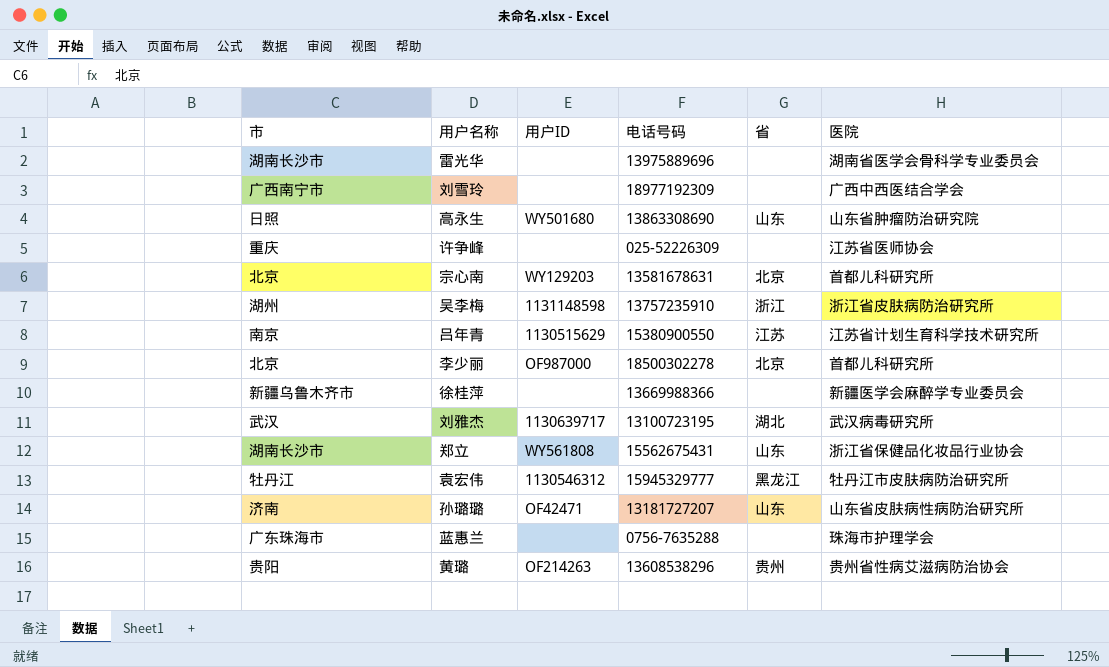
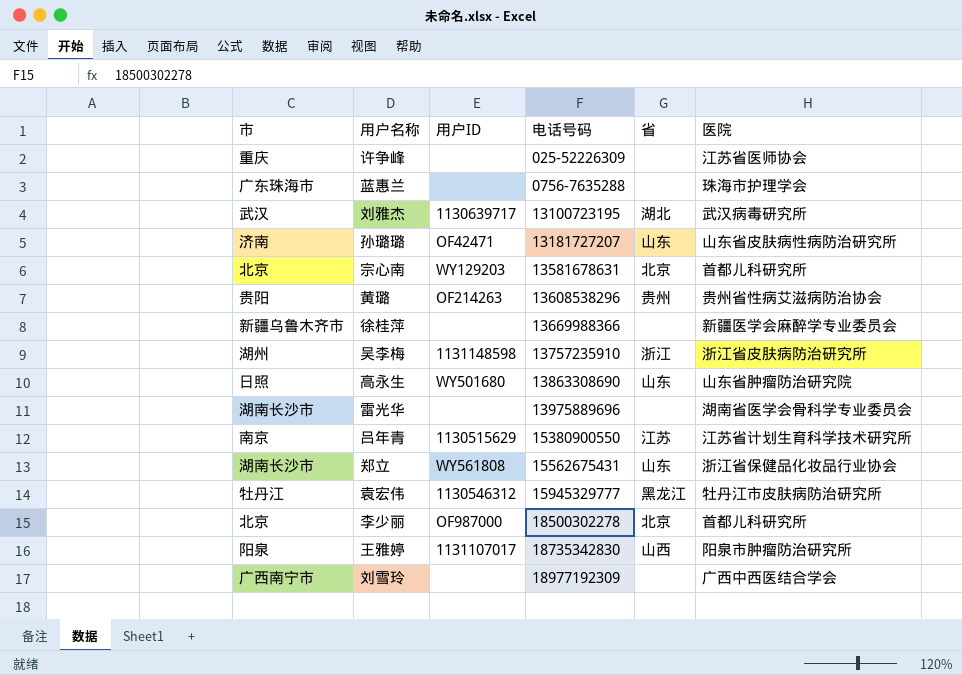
row order: none -> 电话号码 ascending
row 王雅婷: none -> 阳泉 | 1131107017 | 18735342830 | 山西 | 阳泉市肿瘤防治研究所

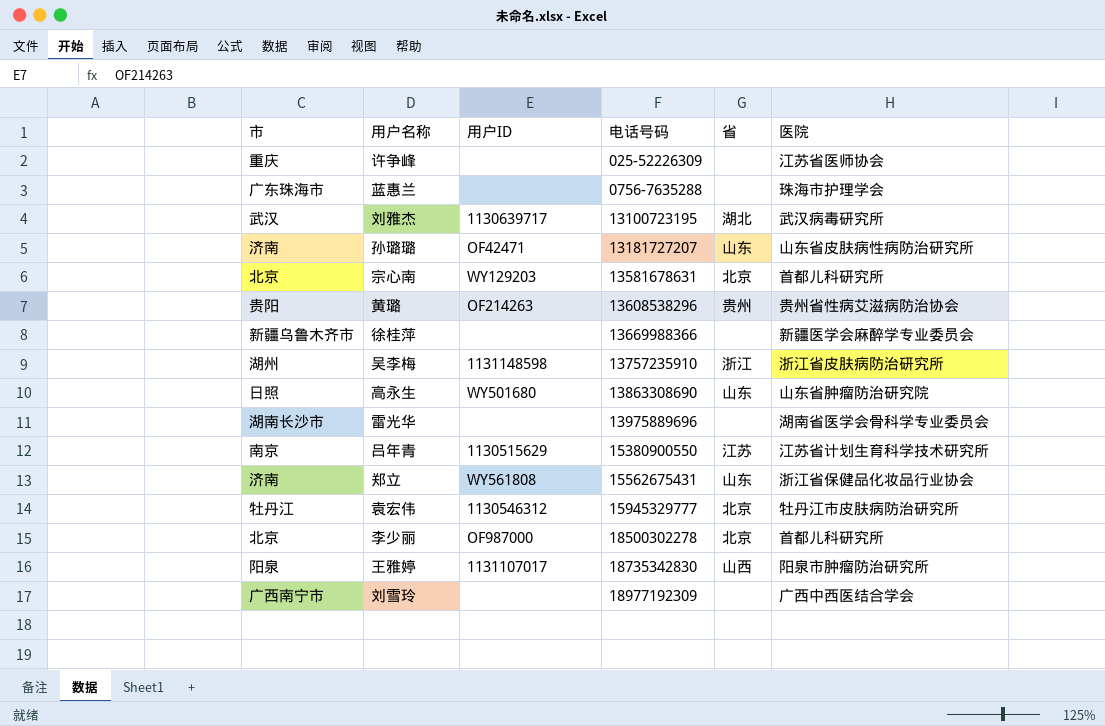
郑立 | 市: 湖南长沙市 -> 济南
袁宏伟 | 省: 黑龙江 -> 北京

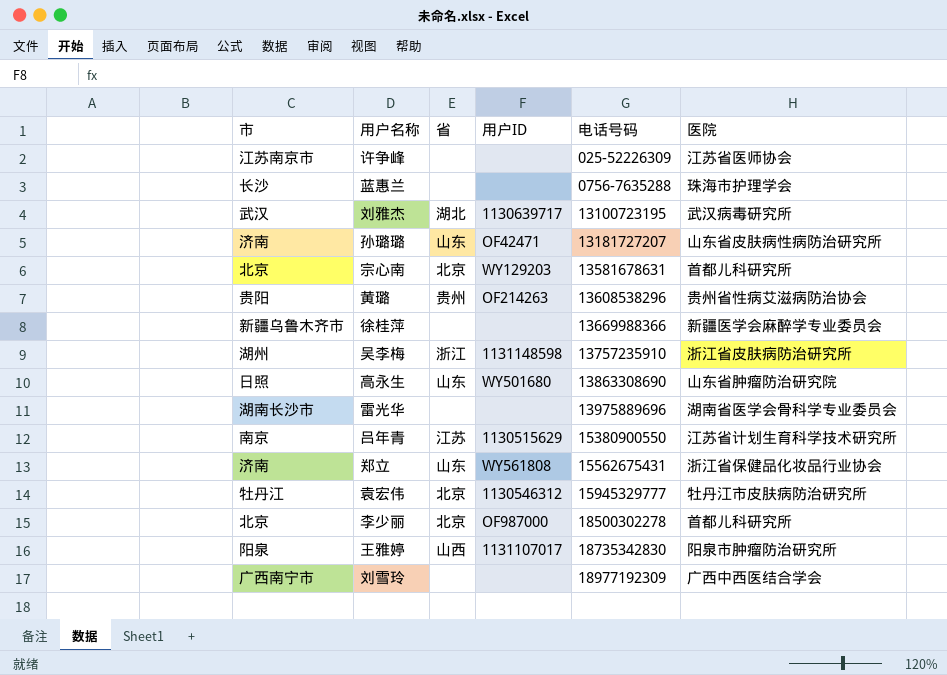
column 省 | position: 5 -> 3
许争峰 | 市: 重庆 -> 江苏南京市
蓝惠兰 | 市: 广东珠海市 -> 长沙

